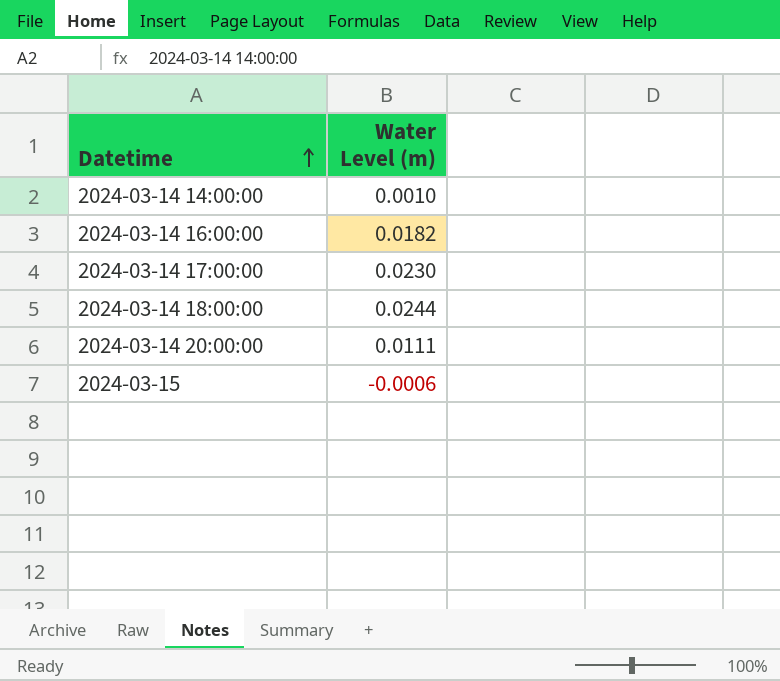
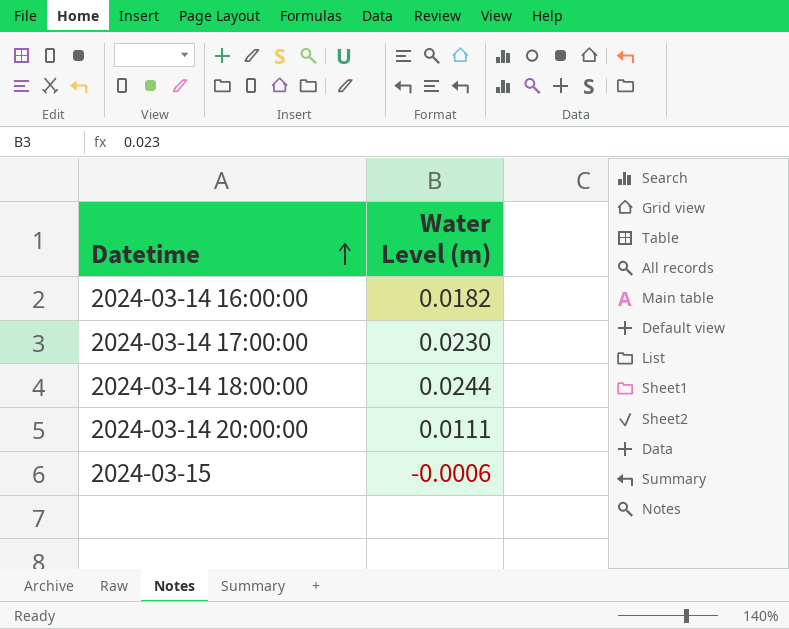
row 2024-03-14 14:00:00: 0.0010 -> none

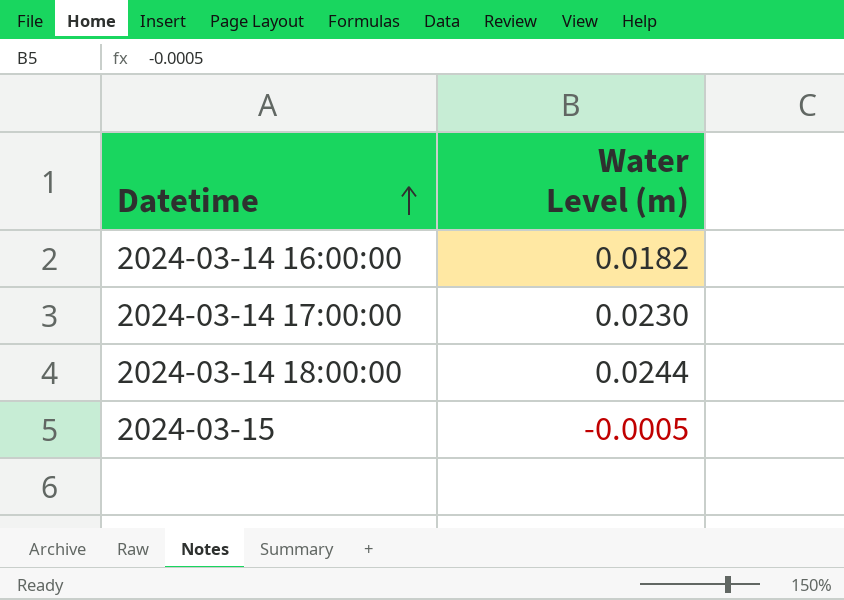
row 2024-03-14 20:00:00: 0.0111 -> none
2024-03-15 | Water Level (m): -0.0006 -> -0.0005

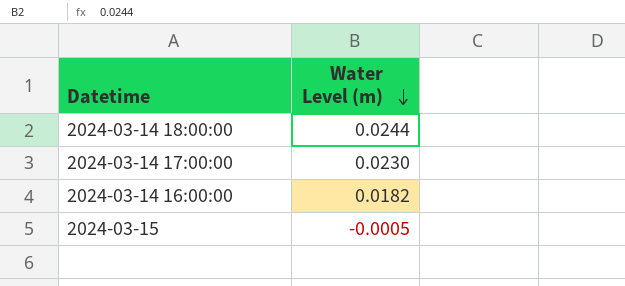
row order: Datetime ascending -> Water Level (m) descending

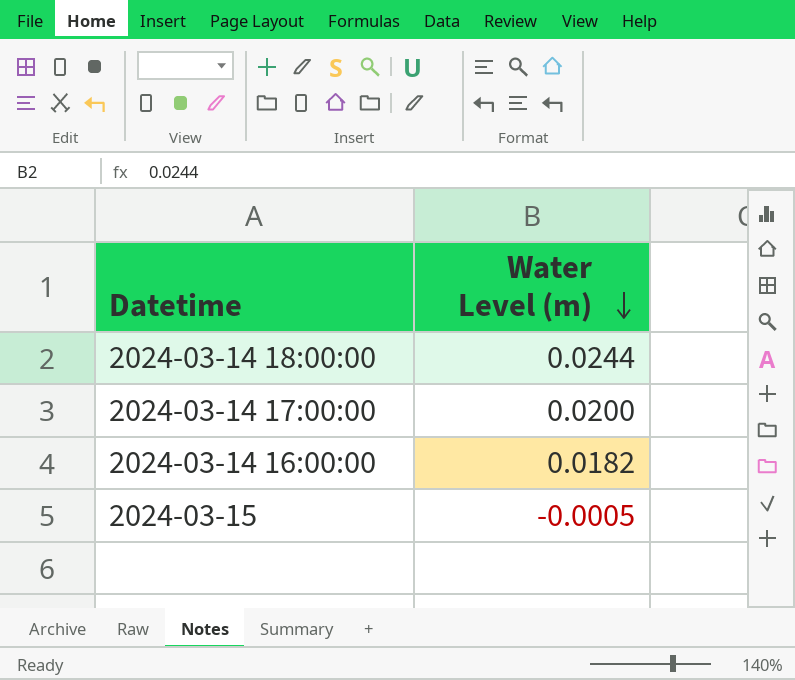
2024-03-14 17:00:00 | Water Level (m): 0.0230 -> 0.0200

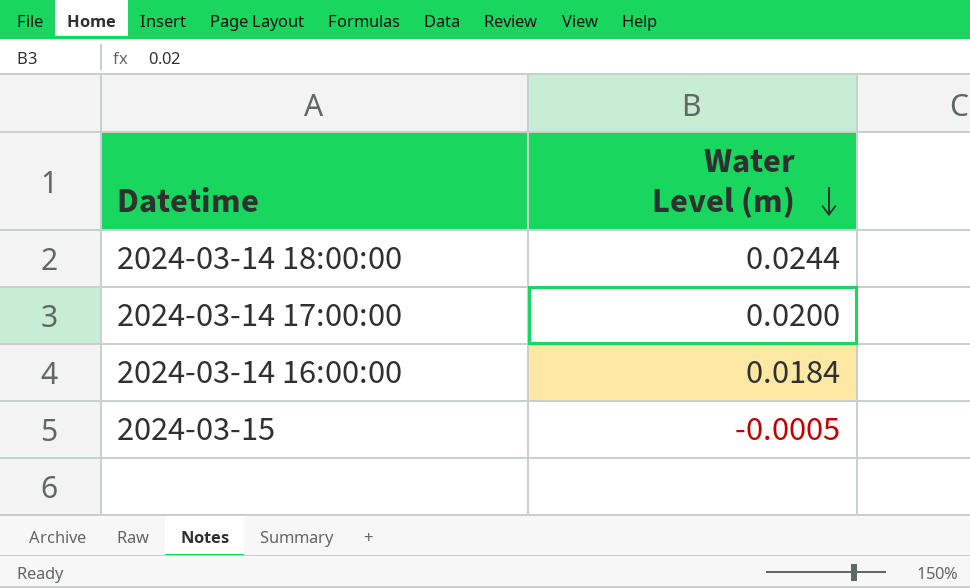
2024-03-14 16:00:00 | Water Level (m): 0.0182 -> 0.0184

